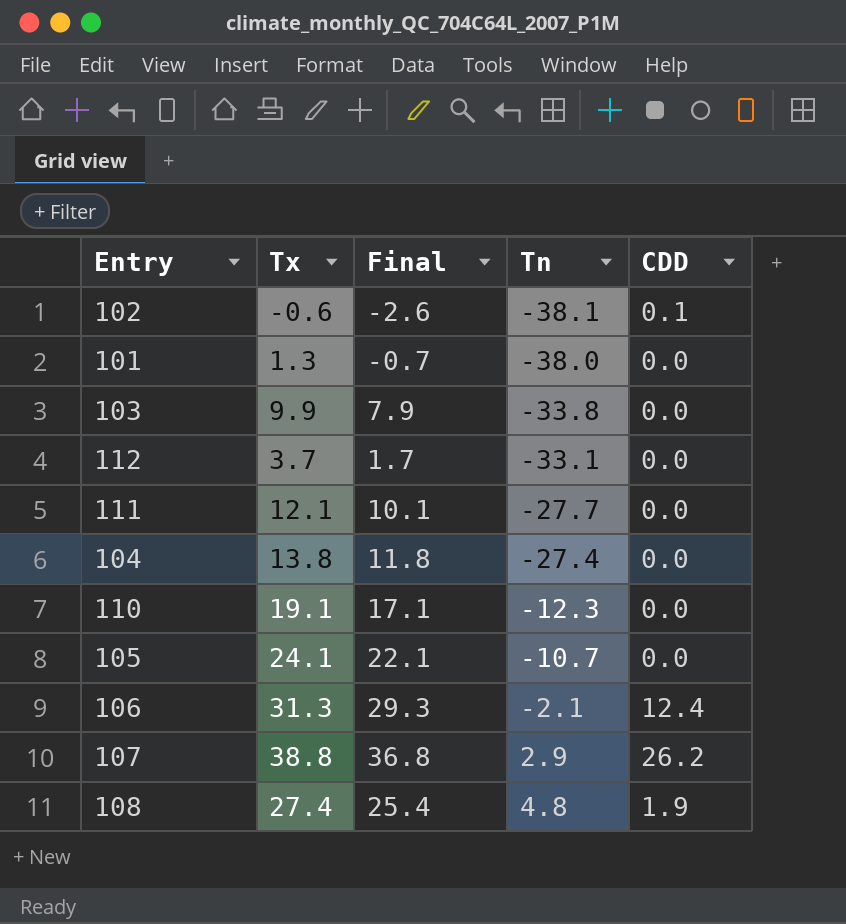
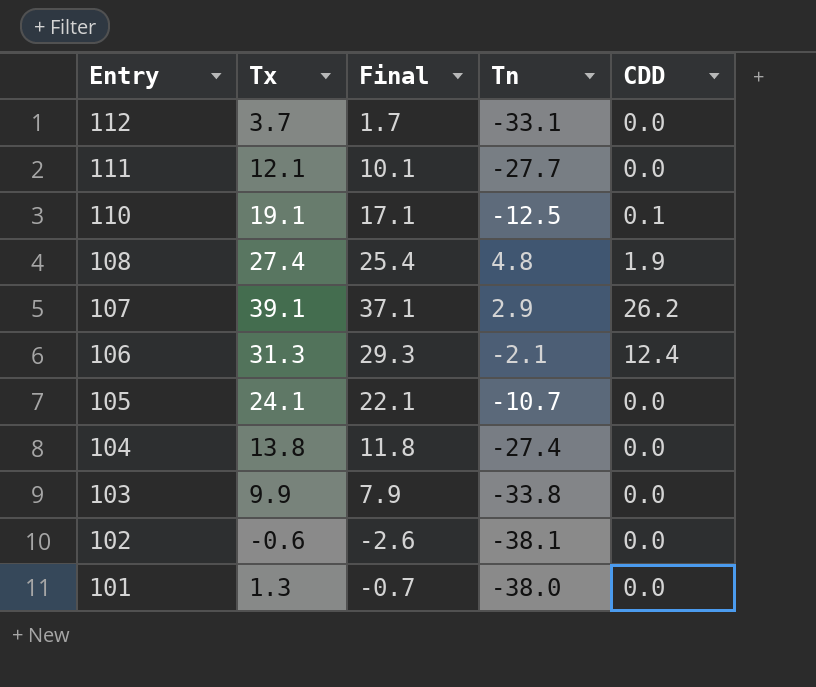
row order: Tn ascending -> Entry descending
110 | Tn: -12.3 -> -12.5
110 | CDD: 0.0 -> 0.1
107 | Tx: 38.8 -> 39.1
107 | Final: 36.8 -> 37.1
102 | CDD: 0.1 -> 0.0

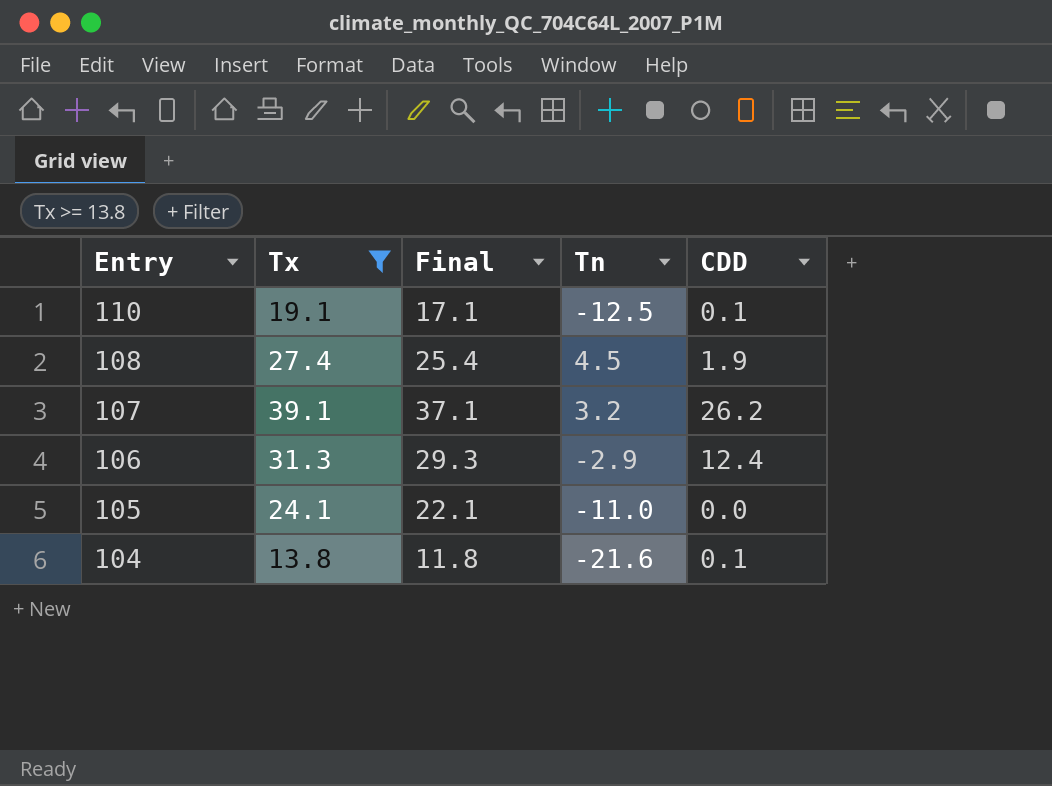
filter: none -> Tx >= 13.8
108 | Tn: 4.8 -> 4.5
107 | Tn: 2.9 -> 3.2
106 | Tn: -2.1 -> -2.9
105 | Tn: -10.7 -> -11.0
104 | Tn: -27.4 -> -21.6
104 | CDD: 0.0 -> 0.1

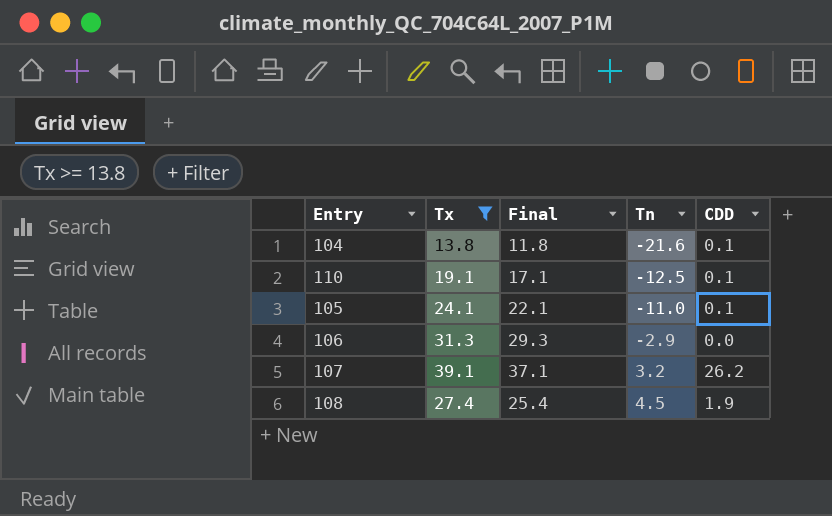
row order: Entry descending -> Tn ascending
105 | CDD: 0.0 -> 0.1
106 | CDD: 12.4 -> 0.0

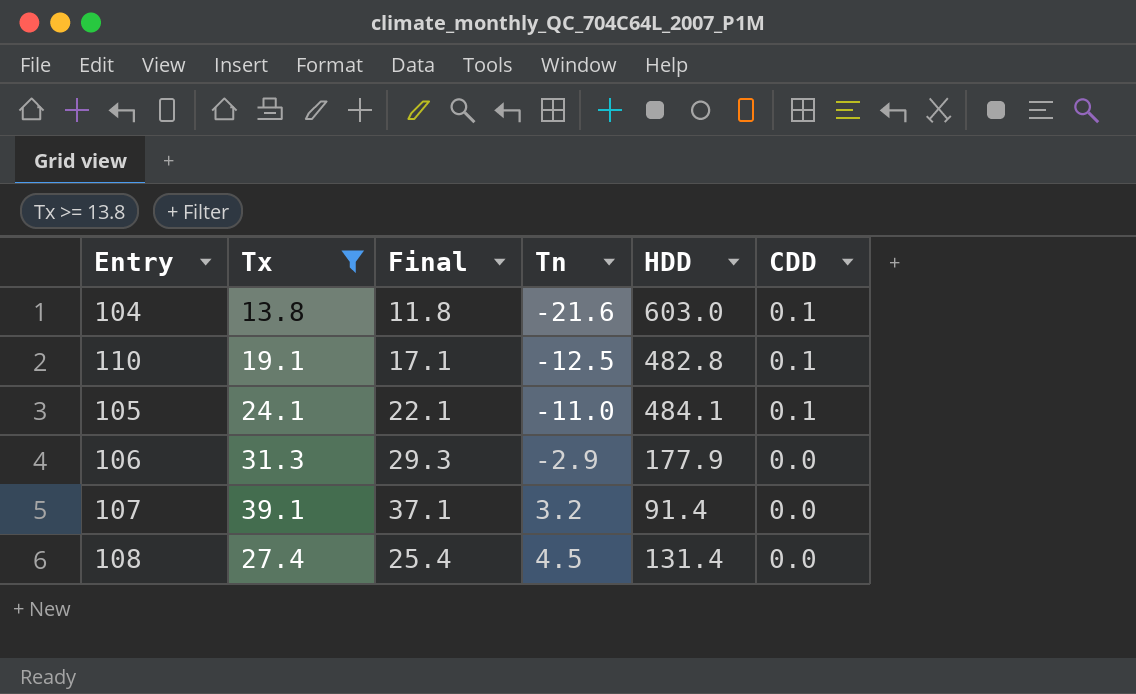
column HDD | position: none -> 5
107 | CDD: 26.2 -> 0.0
108 | CDD: 1.9 -> 0.0

